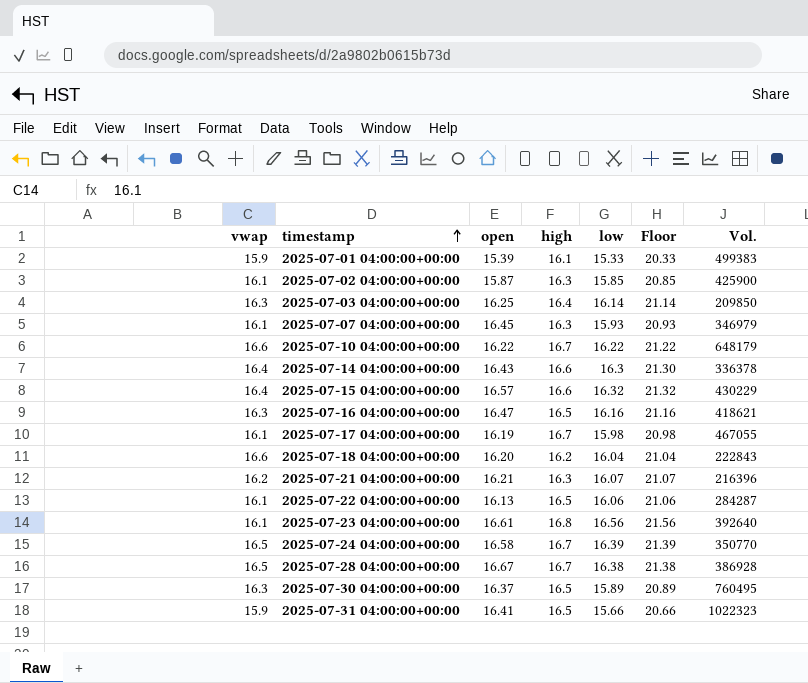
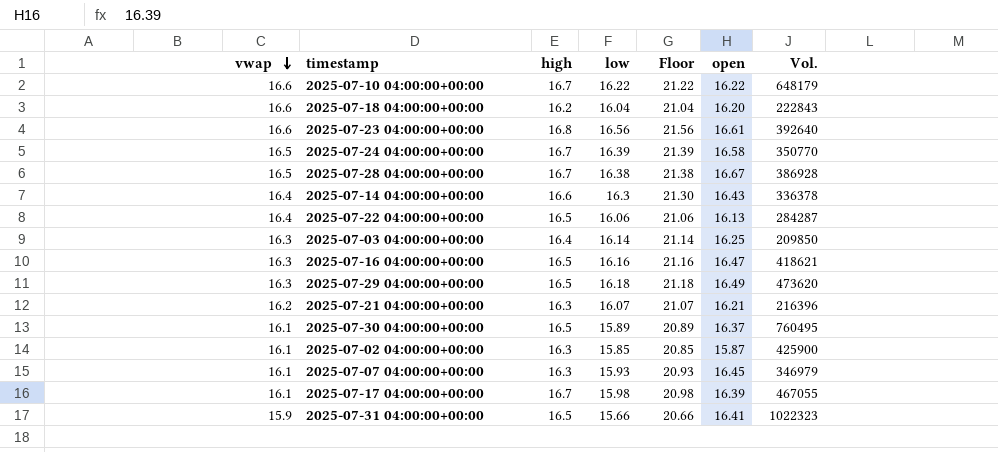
row order: timestamp ascending -> vwap descending
column open | position: 3 -> 6
row 2025-07-01 04:00:00+00:00: 15.9 | 15.39 | 16.1 | 15.33 | 20.33 | 499383 -> none
row 2025-07-15 04:00:00+00:00: 16.4 | 16.57 | 16.6 | 16.32 | 21.32 | 430229 -> none
2025-07-23 04:00:00+00:00 | vwap: 16.1 -> 16.6
2025-07-22 04:00:00+00:00 | vwap: 16.1 -> 16.4
row 2025-07-29 04:00:00+00:00: none -> 16.3 | 16.5 | 16.18 | 21.18 | 16.49 | 473620
2025-07-30 04:00:00+00:00 | vwap: 16.3 -> 16.1
2025-07-17 04:00:00+00:00 | open: 16.19 -> 16.39

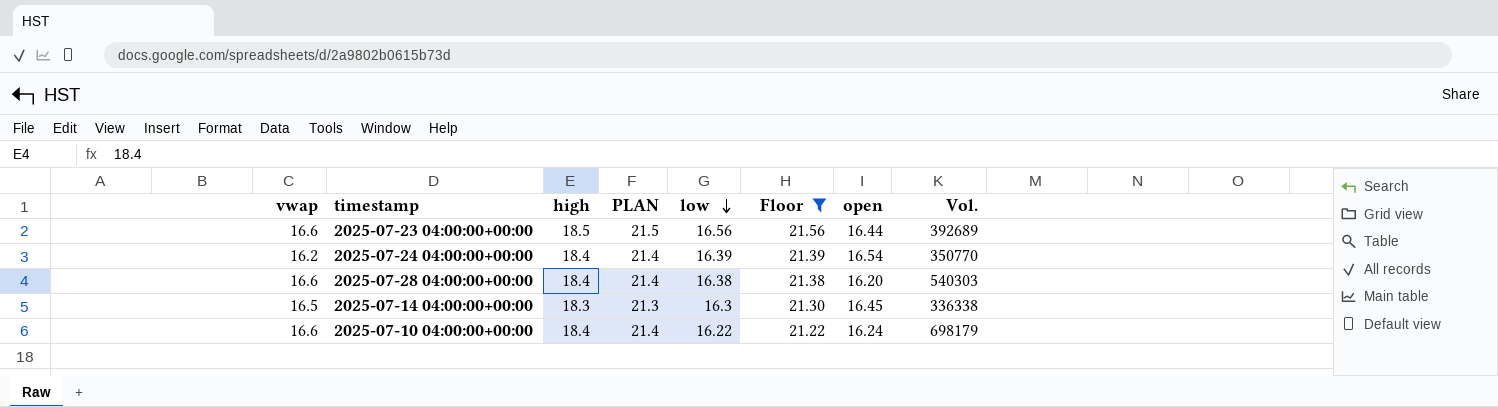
filter: none -> Floor >= 21.22
row order: vwap descending -> low descending
column PLAN | formula: none -> [high] + 3
2025-07-23 04:00:00+00:00 | high: 16.8 -> 18.5
2025-07-23 04:00:00+00:00 | open: 16.61 -> 16.44
2025-07-23 04:00:00+00:00 | Vol.: 392640 -> 392689
2025-07-24 04:00:00+00:00 | vwap: 16.5 -> 16.2
2025-07-24 04:00:00+00:00 | high: 16.7 -> 18.4
2025-07-24 04:00:00+00:00 | open: 16.58 -> 16.54
2025-07-28 04:00:00+00:00 | vwap: 16.5 -> 16.6
2025-07-28 04:00:00+00:00 | high: 16.7 -> 18.4
2025-07-28 04:00:00+00:00 | open: 16.67 -> 16.20
2025-07-28 04:00:00+00:00 | Vol.: 386928 -> 540303
2025-07-14 04:00:00+00:00 | vwap: 16.4 -> 16.5
2025-07-14 04:00:00+00:00 | high: 16.6 -> 18.3
2025-07-14 04:00:00+00:00 | open: 16.43 -> 16.45
2025-07-14 04:00:00+00:00 | Vol.: 336378 -> 336338
2025-07-10 04:00:00+00:00 | high: 16.7 -> 18.4
2025-07-10 04:00:00+00:00 | open: 16.22 -> 16.24
2025-07-10 04:00:00+00:00 | Vol.: 648179 -> 698179

